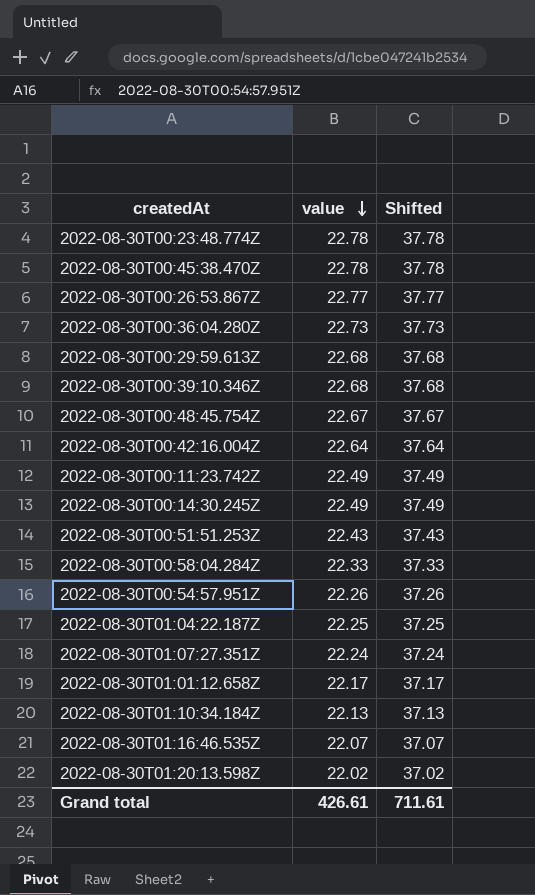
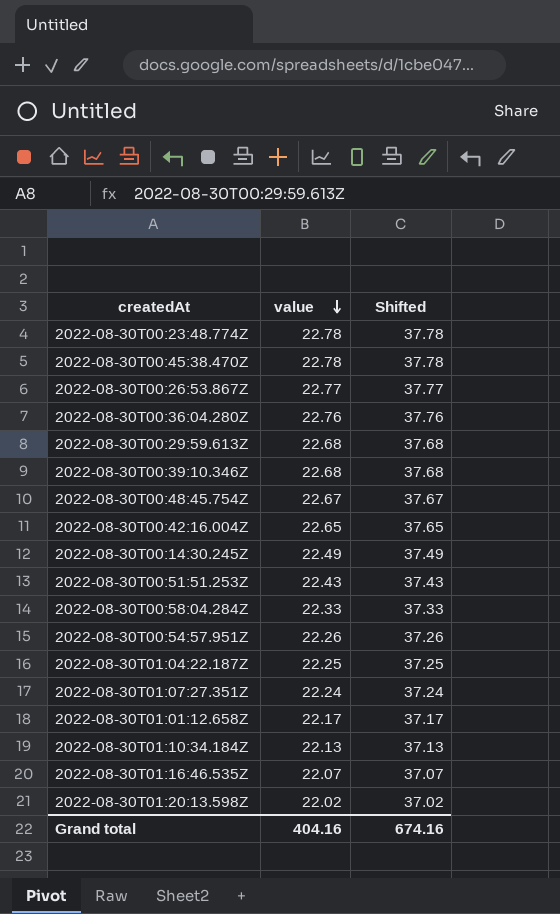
row 2022-08-30T00:11:23.742Z: 22.49 | 37.49 -> none
2022-08-30T00:36:04.280Z | value: 22.73 -> 22.76
2022-08-30T00:36:04.280Z | Shifted: 37.73 -> 37.76
2022-08-30T00:42:16.004Z | value: 22.64 -> 22.65
2022-08-30T00:42:16.004Z | Shifted: 37.64 -> 37.65
Grand total | value: 426.61 -> 404.16
Grand total | Shifted: 711.61 -> 674.16

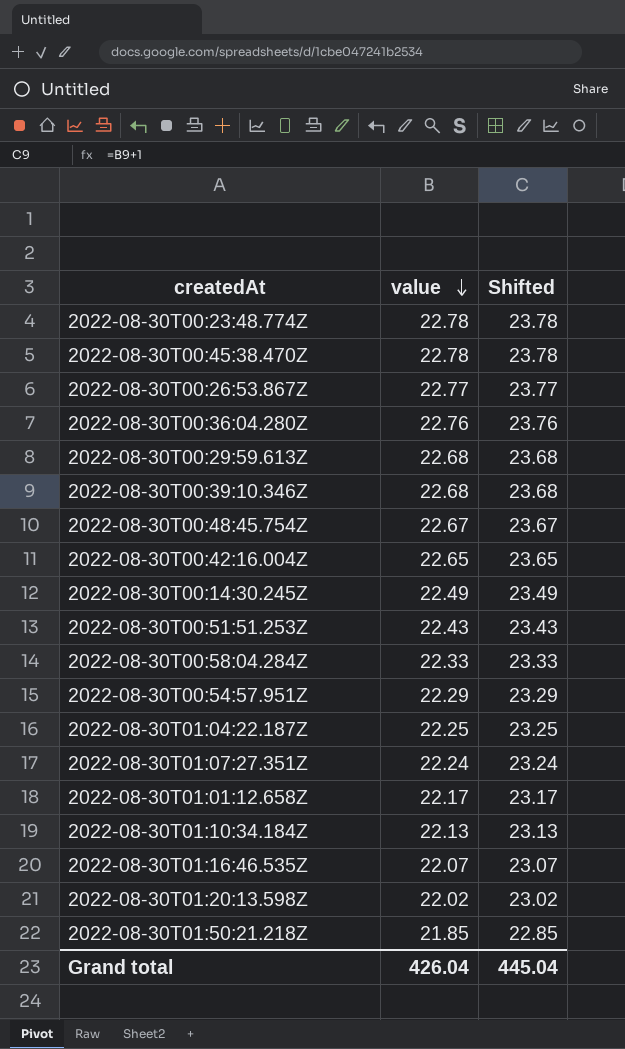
column Shifted | formula: [value] + 15 -> [value] + 1
2022-08-30T00:54:57.951Z | value: 22.26 -> 22.29
row 2022-08-30T01:50:21.218Z: none -> 21.85 | 22.85
Grand total | value: 404.16 -> 426.04
Grand total | Shifted: 674.16 -> 445.04

